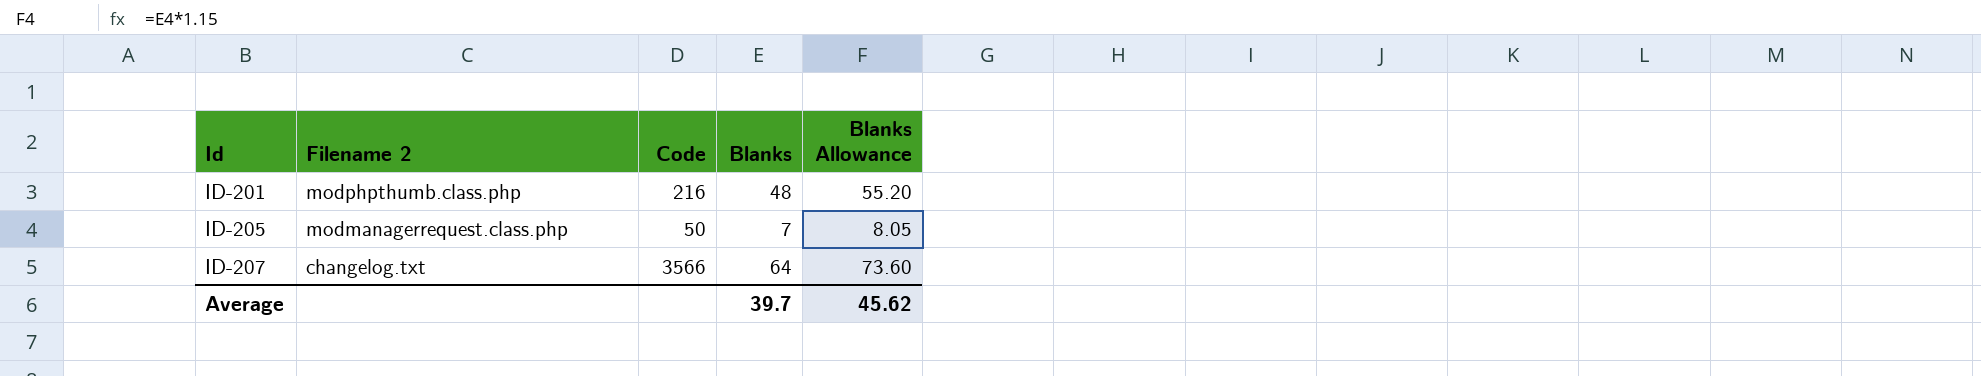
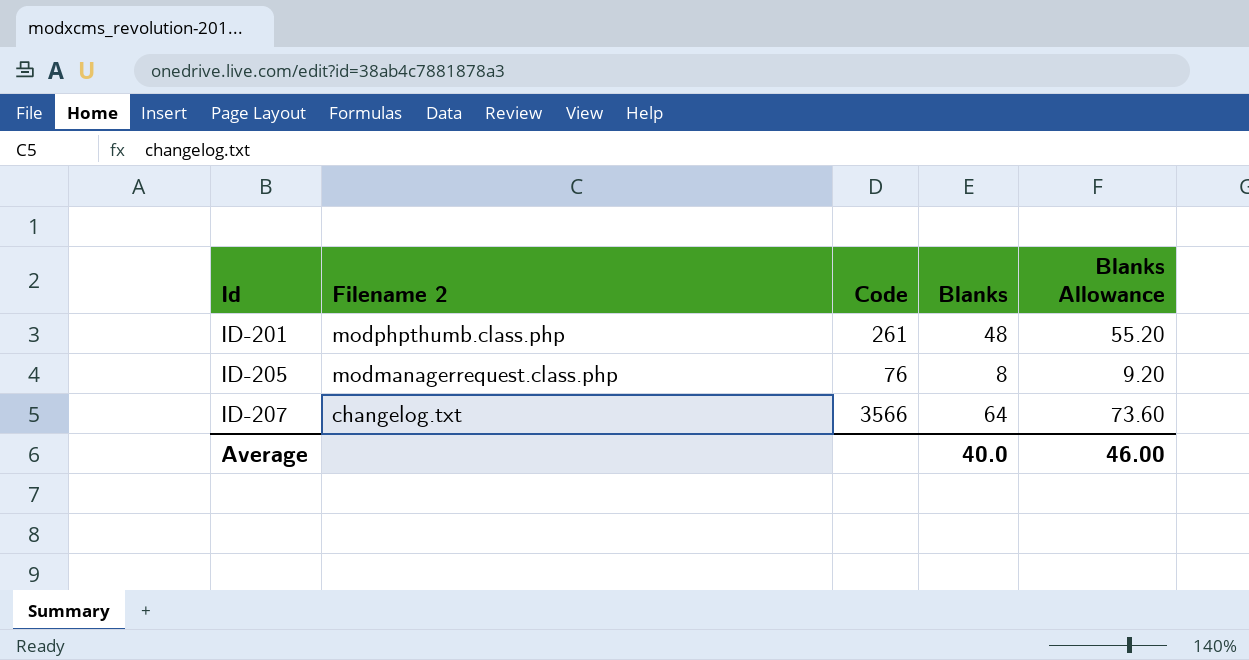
ID-201 | Code: 216 -> 261
ID-205 | Code: 50 -> 76
ID-205 | Blanks: 7 -> 8
ID-205 | Blanks Allowance: 8.05 -> 9.20
Average | Blanks: 39.7 -> 40.0
Average | Blanks Allowance: 45.62 -> 46.00

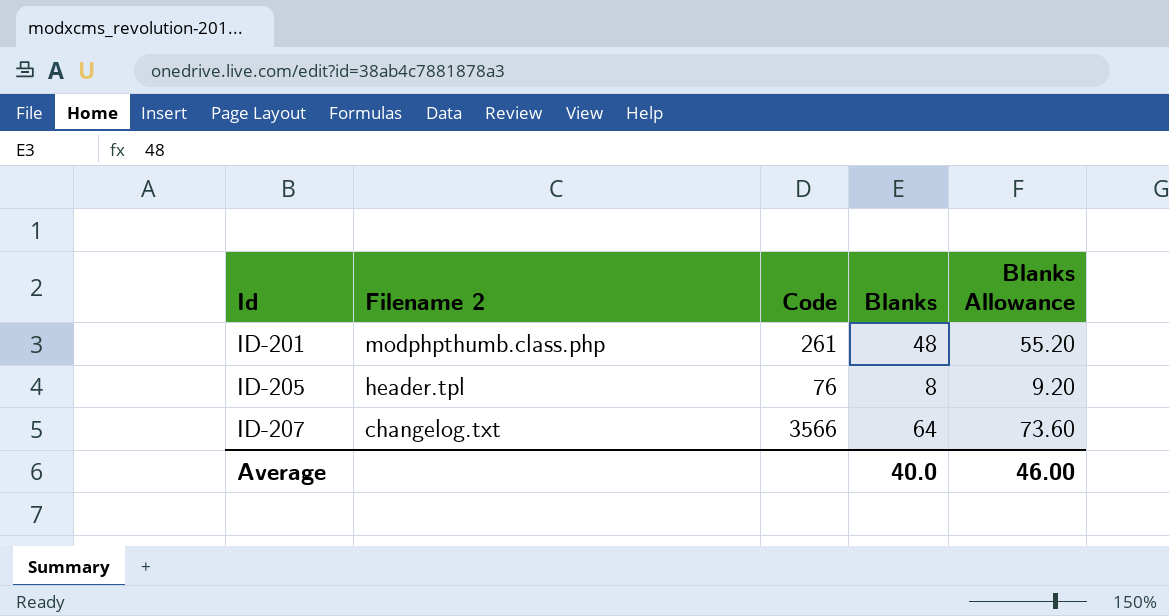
ID-205 | Filename 2: modmanagerrequest.class.php -> header.tpl

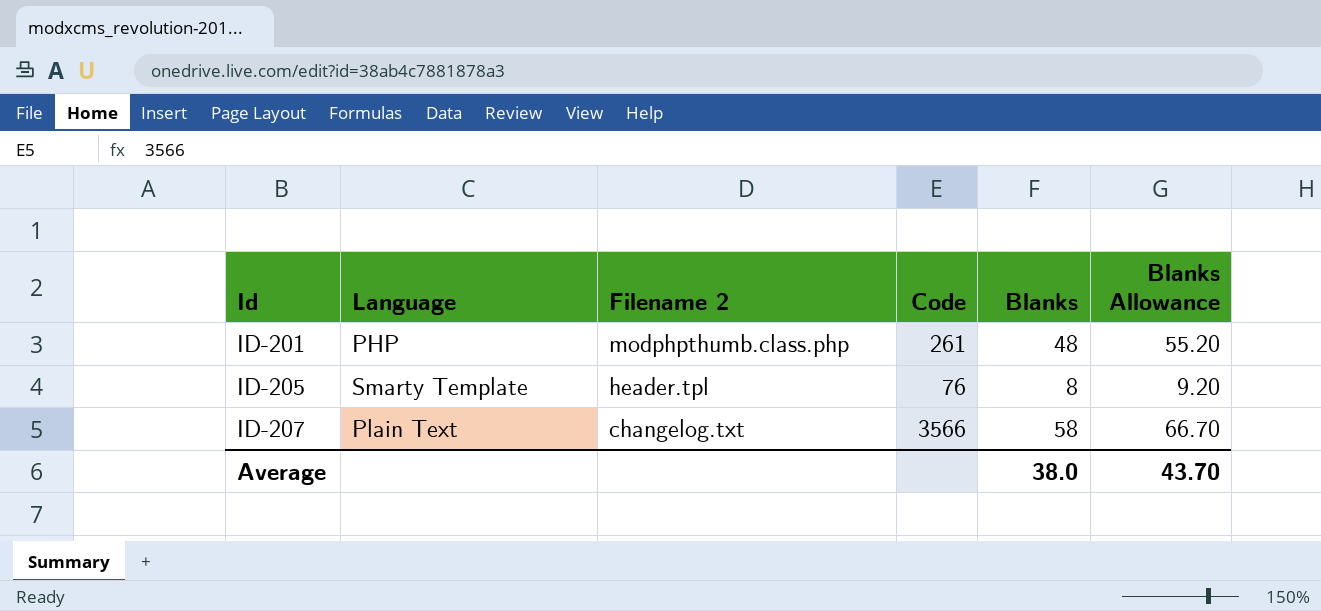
column Language | position: none -> 2
ID-207 | Blanks: 64 -> 58
ID-207 | Blanks Allowance: 73.60 -> 66.70
Average | Blanks: 40.0 -> 38.0
Average | Blanks Allowance: 46.00 -> 43.70

